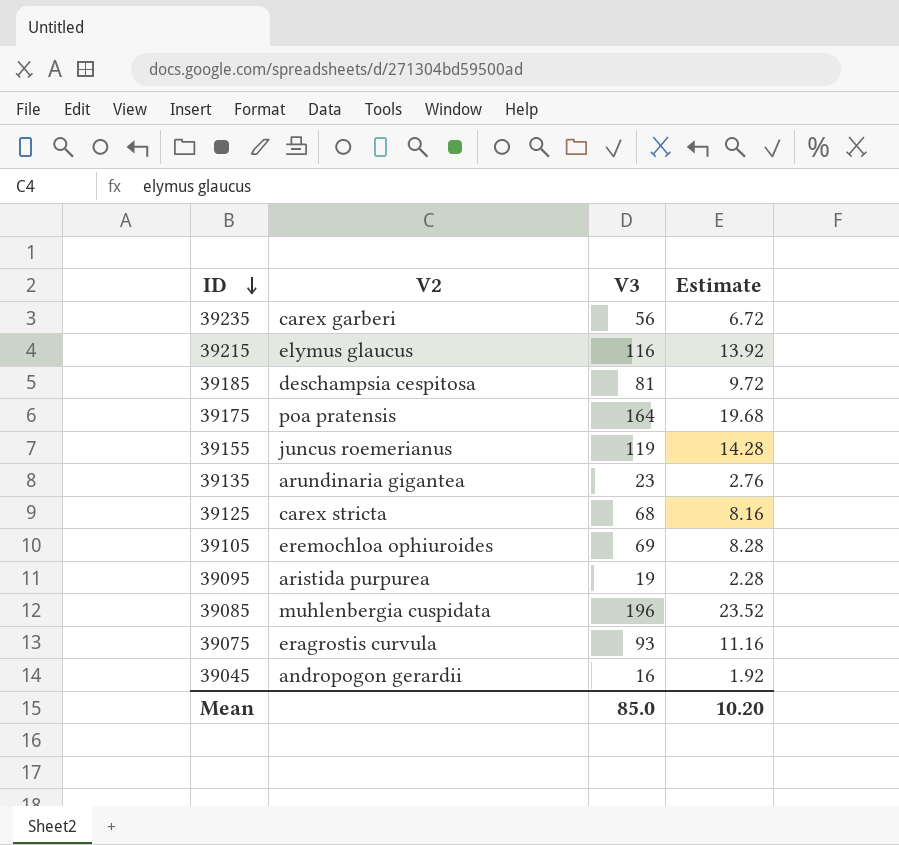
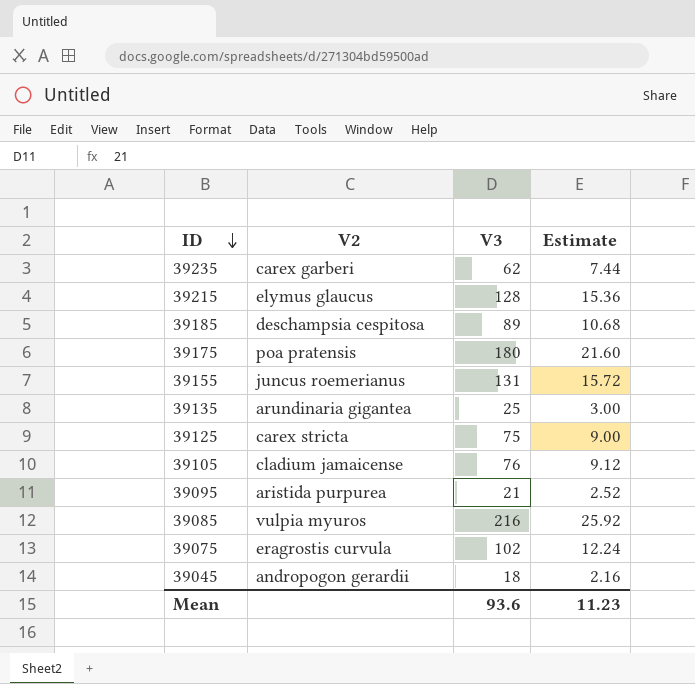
39235 | V3: 56 -> 62
39235 | Estimate: 6.72 -> 7.44
39215 | V3: 116 -> 128
39215 | Estimate: 13.92 -> 15.36
39185 | V3: 81 -> 89
39185 | Estimate: 9.72 -> 10.68
39175 | V3: 164 -> 180
39175 | Estimate: 19.68 -> 21.60
39155 | V3: 119 -> 131
39155 | Estimate: 14.28 -> 15.72
39135 | V3: 23 -> 25
39135 | Estimate: 2.76 -> 3.00
39125 | V3: 68 -> 75
39125 | Estimate: 8.16 -> 9.00
39105 | V2: eremochloa ophiuroides -> cladium jamaicense
39105 | V3: 69 -> 76
39105 | Estimate: 8.28 -> 9.12
39095 | V3: 19 -> 21
39095 | Estimate: 2.28 -> 2.52
39085 | V2: muhlenbergia cuspidata -> vulpia myuros
39085 | V3: 196 -> 216
39085 | Estimate: 23.52 -> 25.92
39075 | V3: 93 -> 102
39075 | Estimate: 11.16 -> 12.24
39045 | V3: 16 -> 18
39045 | Estimate: 1.92 -> 2.16
Mean | V3: 85.0 -> 93.6
Mean | Estimate: 10.20 -> 11.23

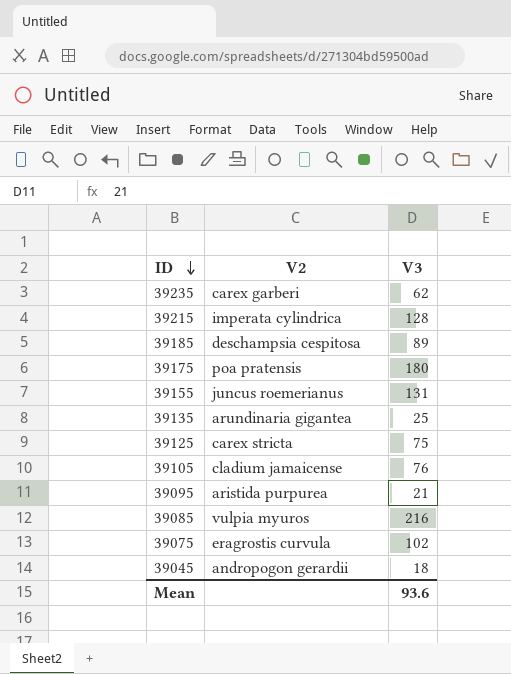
column Estimate | formula: [V3] * 0.12 -> none
39215 | V2: elymus glaucus -> imperata cylindrica

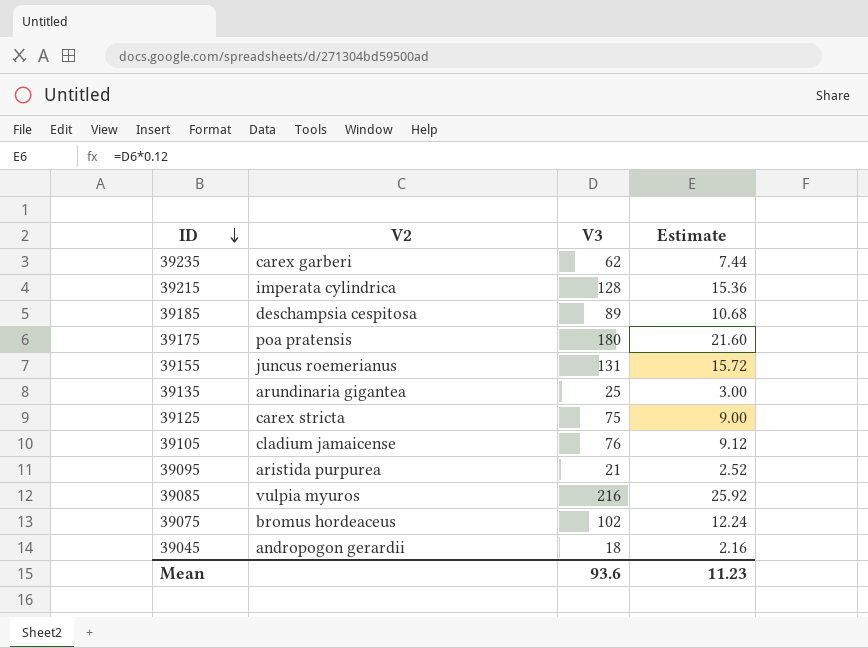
column Estimate | formula: none -> [V3] * 0.12
39075 | V2: eragrostis curvula -> bromus hordeaceus

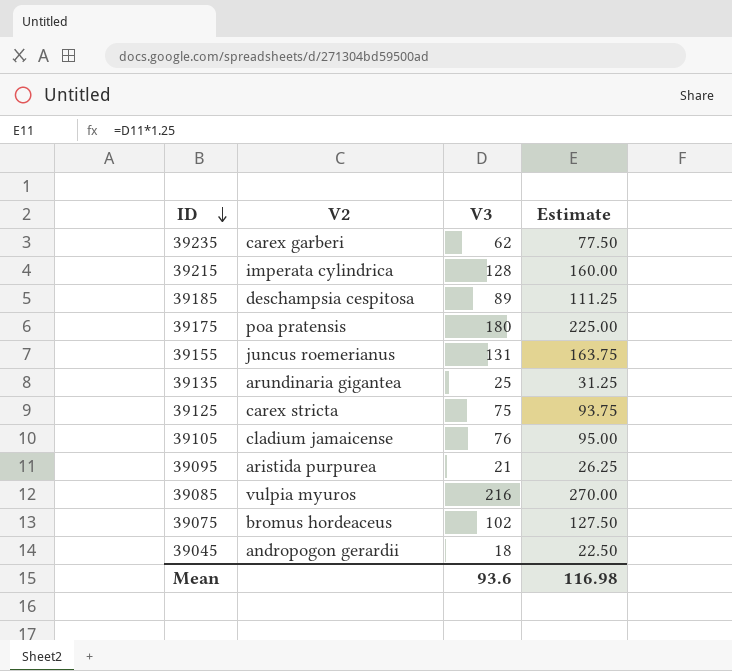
column Estimate | formula: [V3] * 0.12 -> [V3] * 1.25
Mean | Estimate: 11.23 -> 116.98

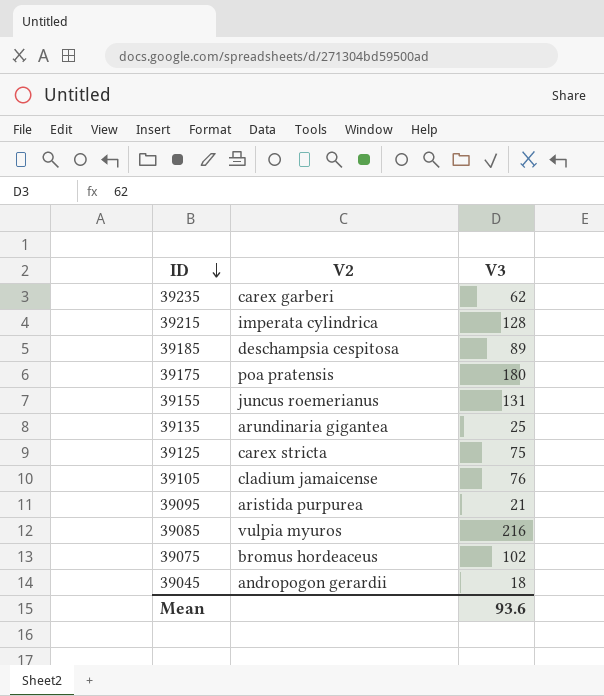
column Estimate | formula: [V3] * 1.25 -> none

